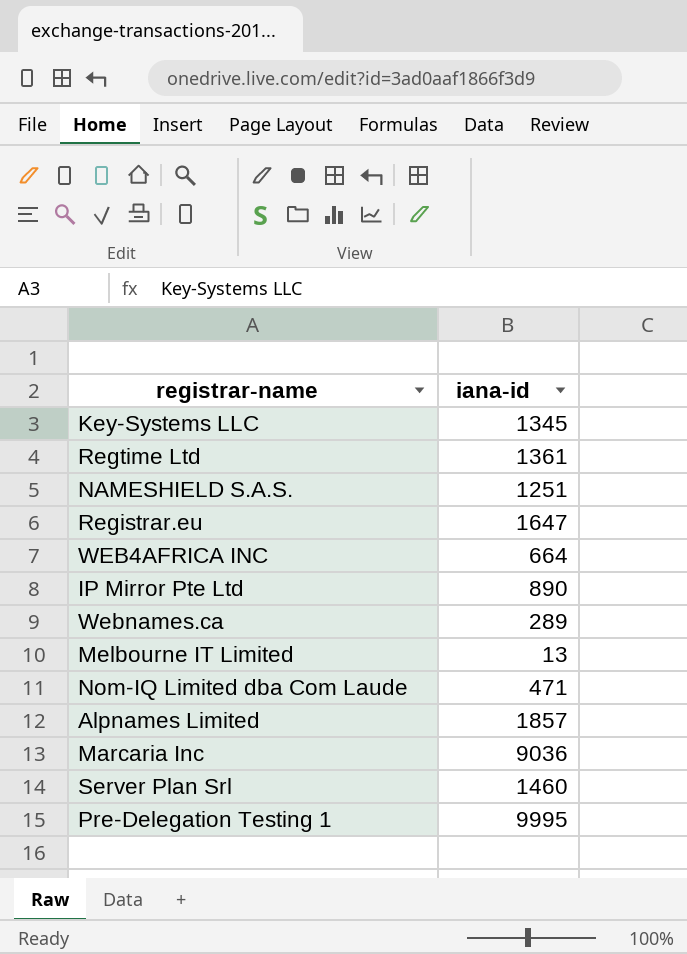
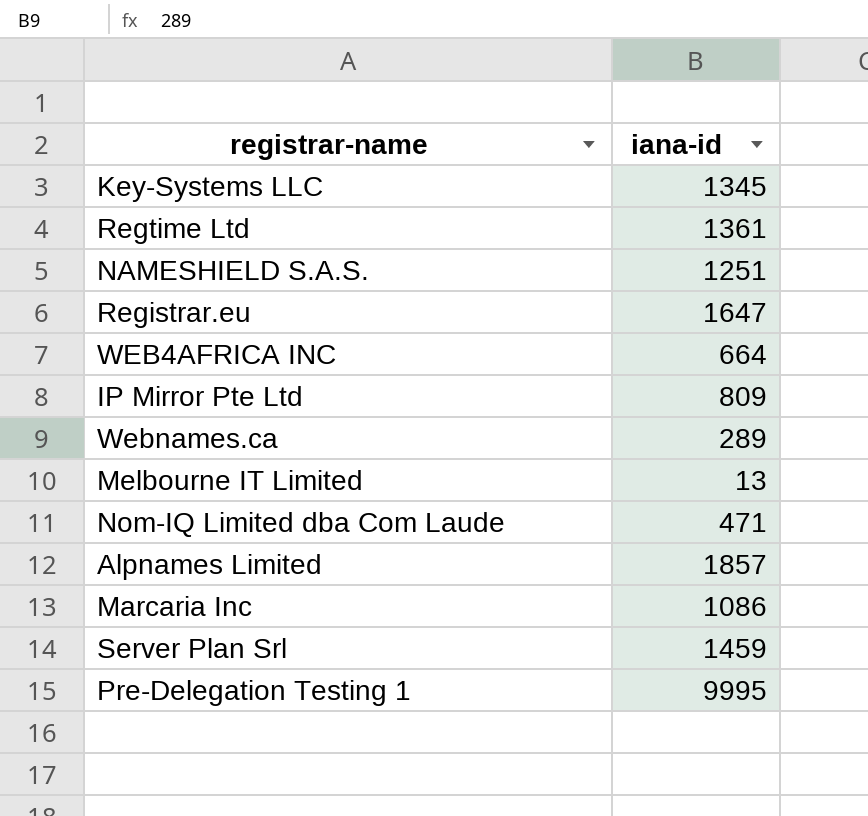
IP Mirror Pte Ltd | iana-id: 890 -> 809
Marcaria Inc | iana-id: 9036 -> 1086
Server Plan Srl | iana-id: 1460 -> 1459

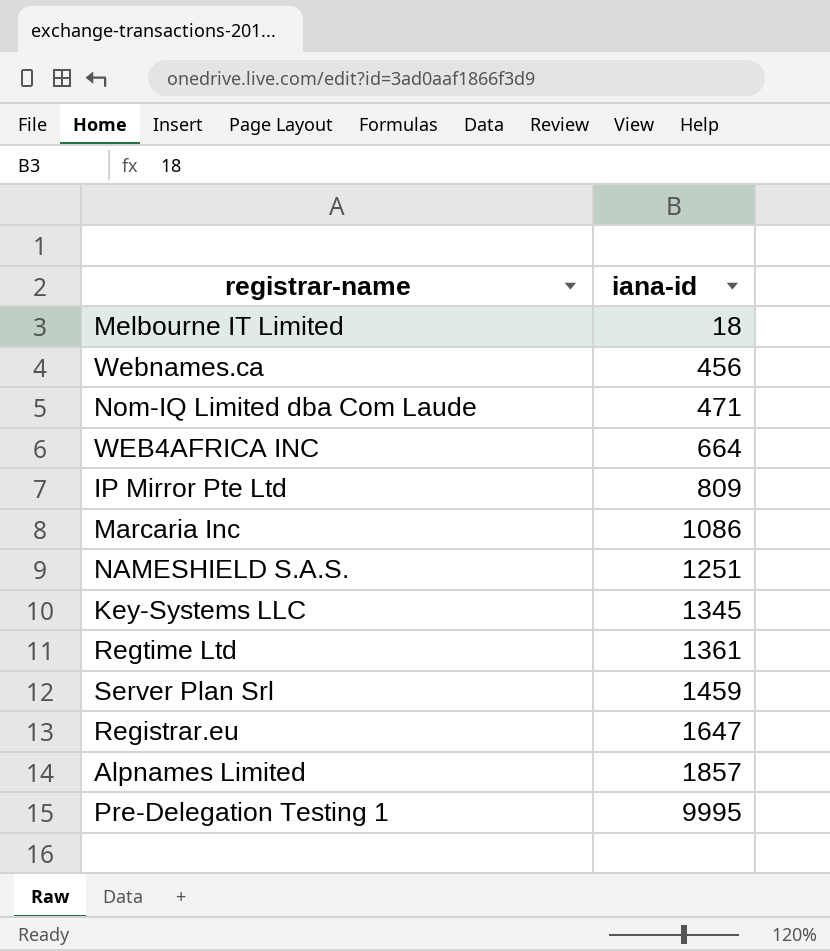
row order: none -> iana-id ascending
Melbourne IT Limited | iana-id: 13 -> 18
Webnames.ca | iana-id: 289 -> 456

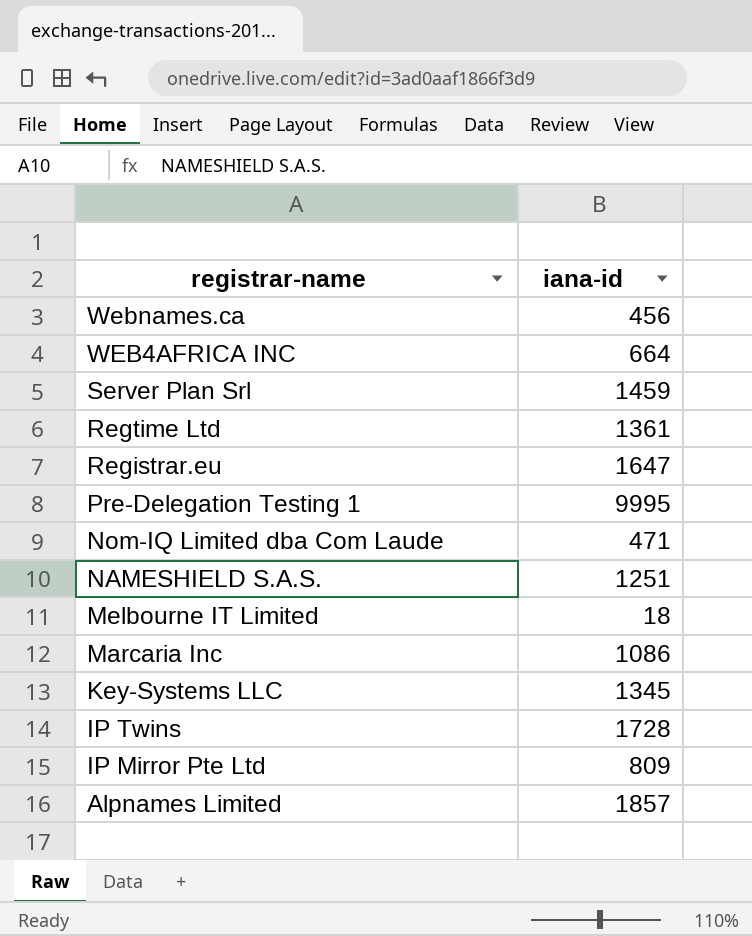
row order: iana-id ascending -> registrar-name descending
row IP Twins: none -> 1728

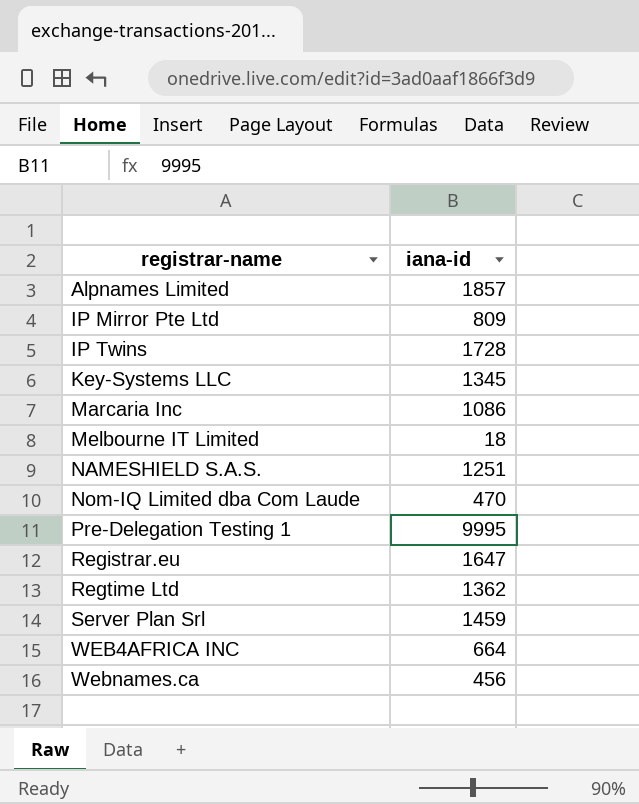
row order: registrar-name descending -> registrar-name ascending
Nom-IQ Limited dba Com Laude | iana-id: 471 -> 470
Regtime Ltd | iana-id: 1361 -> 1362

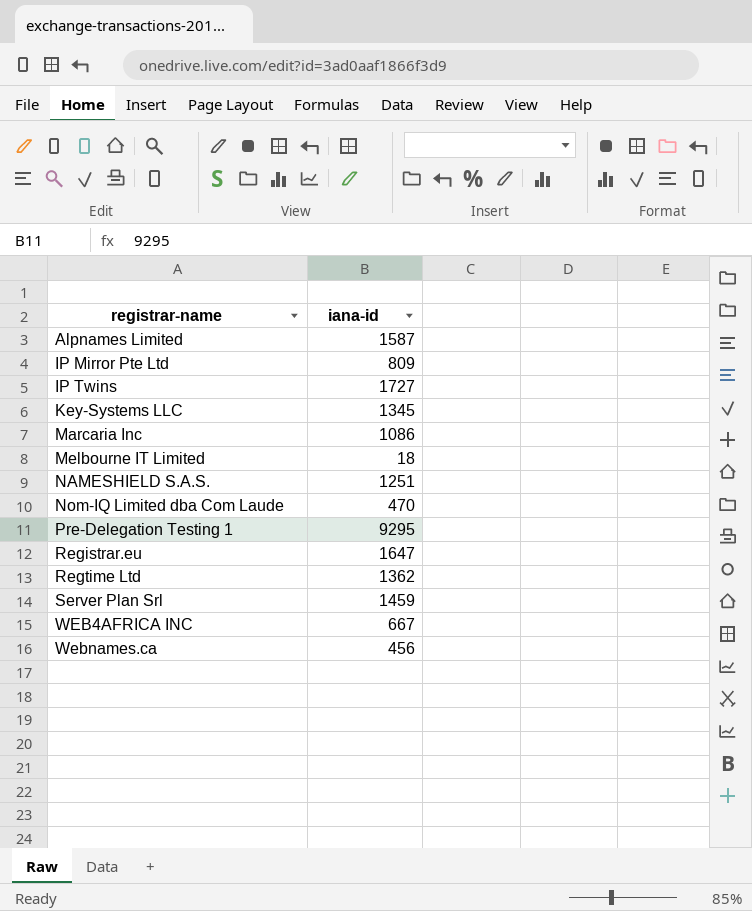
Alpnames Limited | iana-id: 1857 -> 1587
IP Twins | iana-id: 1728 -> 1727
Pre-Delegation Testing 1 | iana-id: 9995 -> 9295
WEB4AFRICA INC | iana-id: 664 -> 667

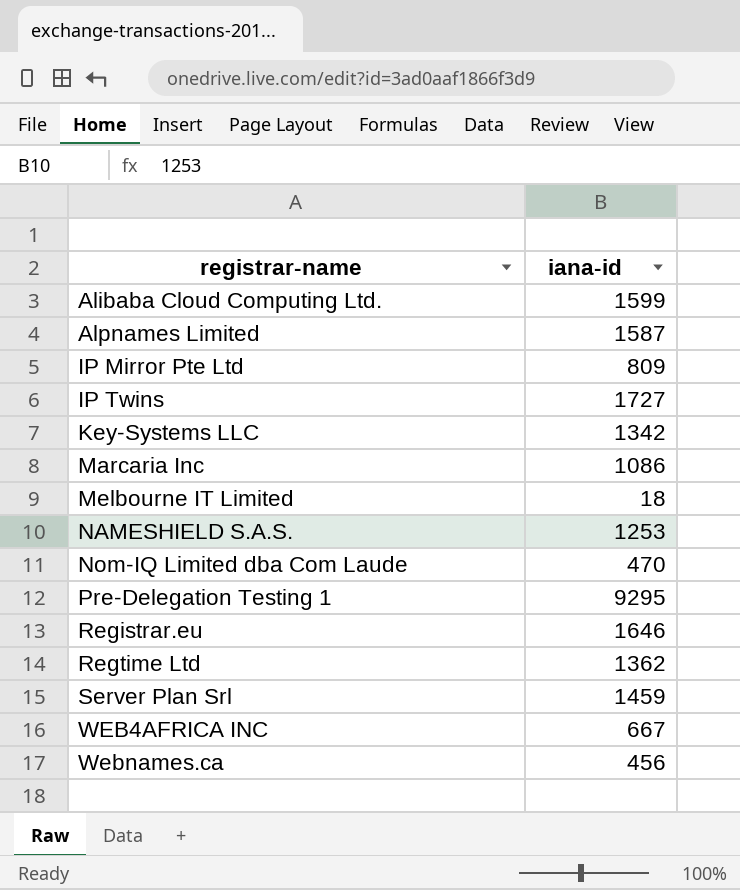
row Alibaba Cloud Computing Ltd.: none -> 1599
Key-Systems LLC | iana-id: 1345 -> 1342
NAMESHIELD S.A.S. | iana-id: 1251 -> 1253
Registrar.eu | iana-id: 1647 -> 1646

